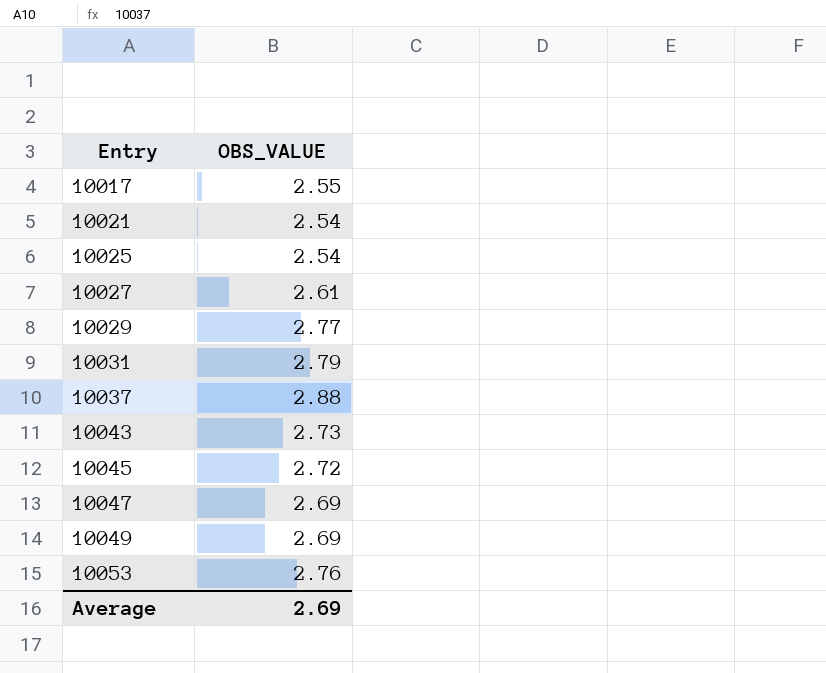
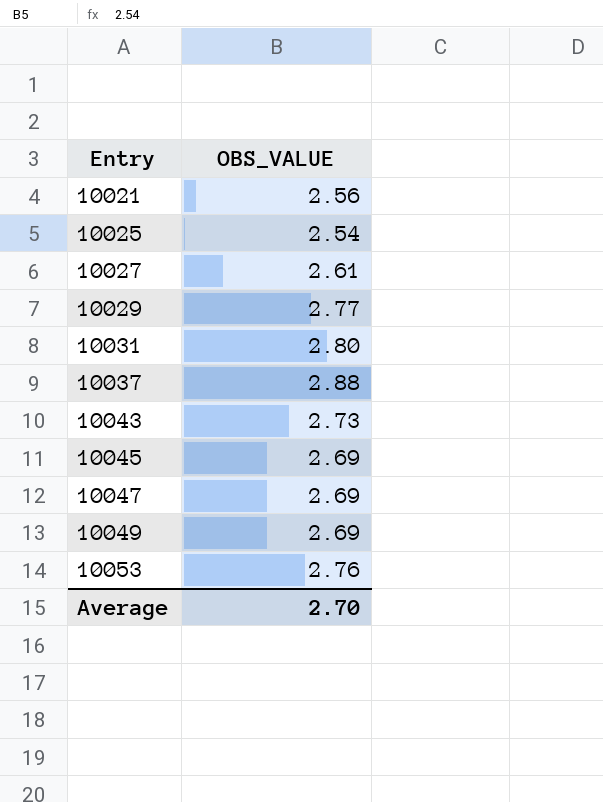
row 10017: 2.55 -> none
10021 | OBS_VALUE: 2.54 -> 2.56
10031 | OBS_VALUE: 2.79 -> 2.80
10045 | OBS_VALUE: 2.72 -> 2.69
Average | OBS_VALUE: 2.69 -> 2.70

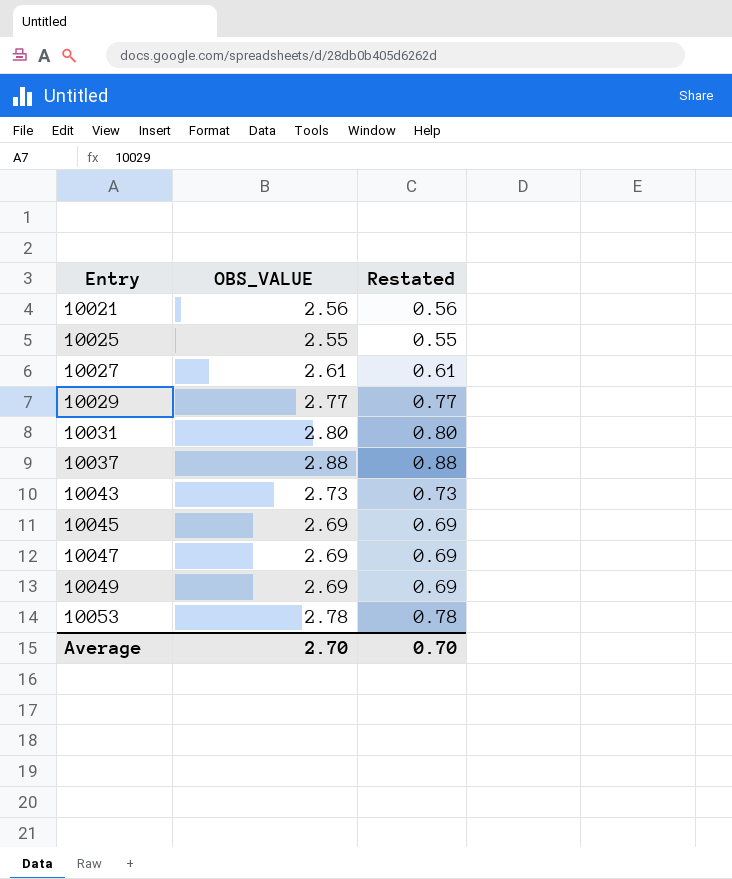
column Restated | formula: none -> [OBS_VALUE] - 2
10025 | OBS_VALUE: 2.54 -> 2.55
10053 | OBS_VALUE: 2.76 -> 2.78

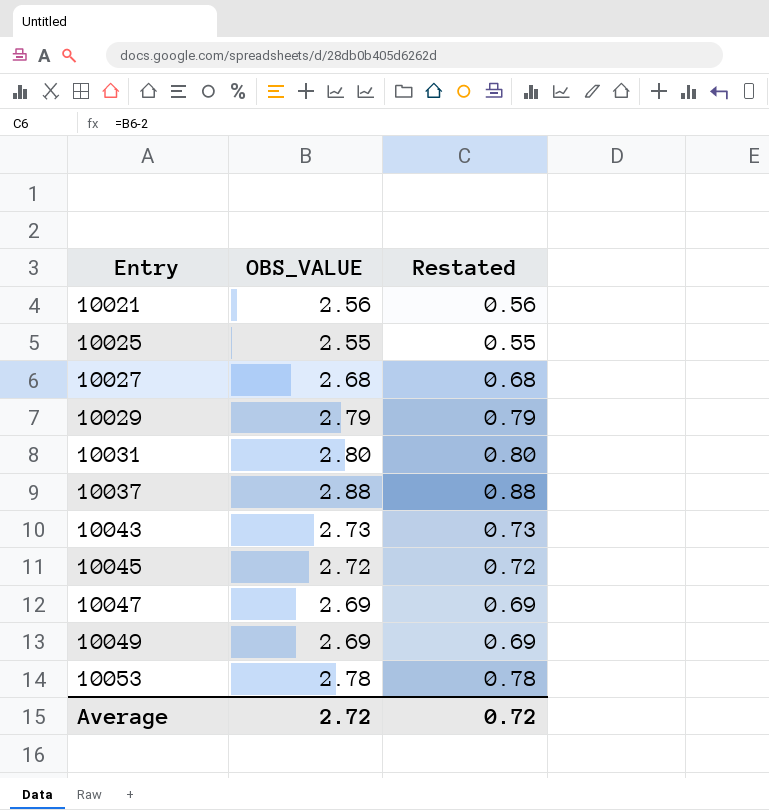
10027 | OBS_VALUE: 2.61 -> 2.68
10027 | Restated: 0.61 -> 0.68
10029 | OBS_VALUE: 2.77 -> 2.79
10029 | Restated: 0.77 -> 0.79
10045 | OBS_VALUE: 2.69 -> 2.72
10045 | Restated: 0.69 -> 0.72
Average | OBS_VALUE: 2.70 -> 2.72
Average | Restated: 0.70 -> 0.72

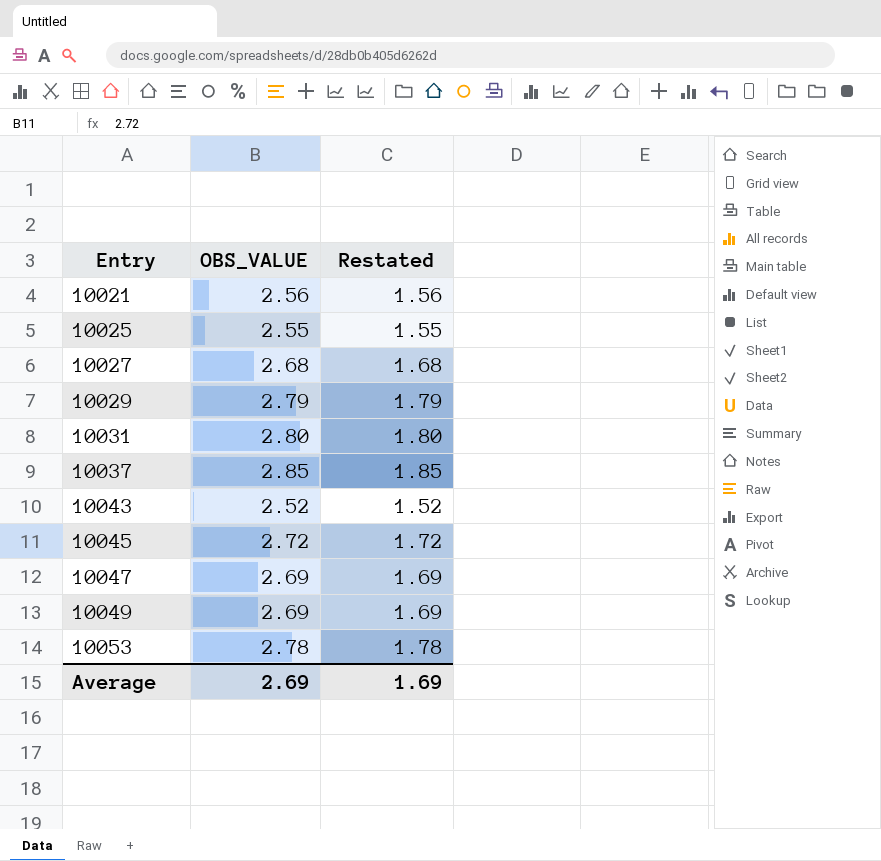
column Restated | formula: [OBS_VALUE] - 2 -> [OBS_VALUE] - 1
10037 | OBS_VALUE: 2.88 -> 2.85
10043 | OBS_VALUE: 2.73 -> 2.52
Average | OBS_VALUE: 2.72 -> 2.69
Average | Restated: 0.72 -> 1.69

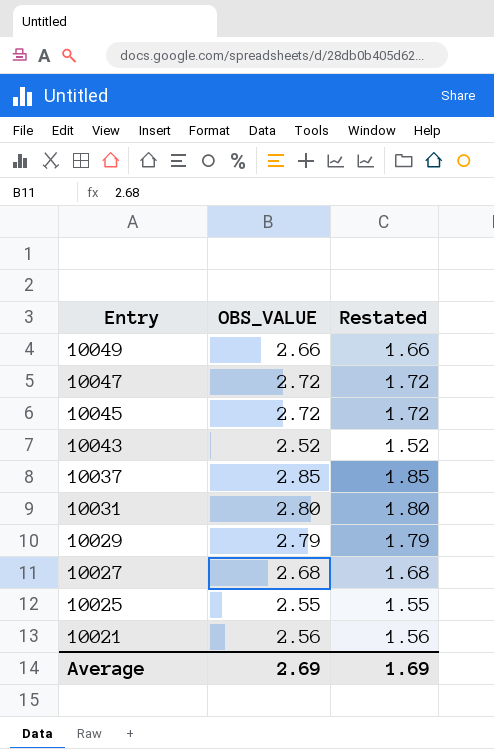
row order: Entry ascending -> Entry descending
row 10053: 2.78 | 1.78 -> none
10049 | OBS_VALUE: 2.69 -> 2.66
10049 | Restated: 1.69 -> 1.66
10047 | OBS_VALUE: 2.69 -> 2.72
10047 | Restated: 1.69 -> 1.72

